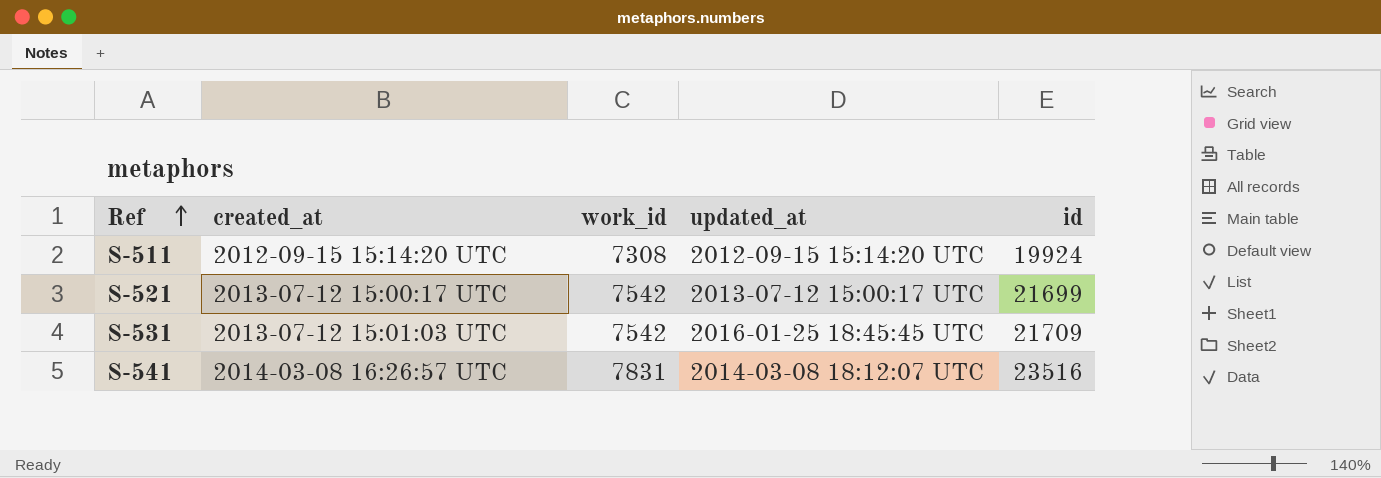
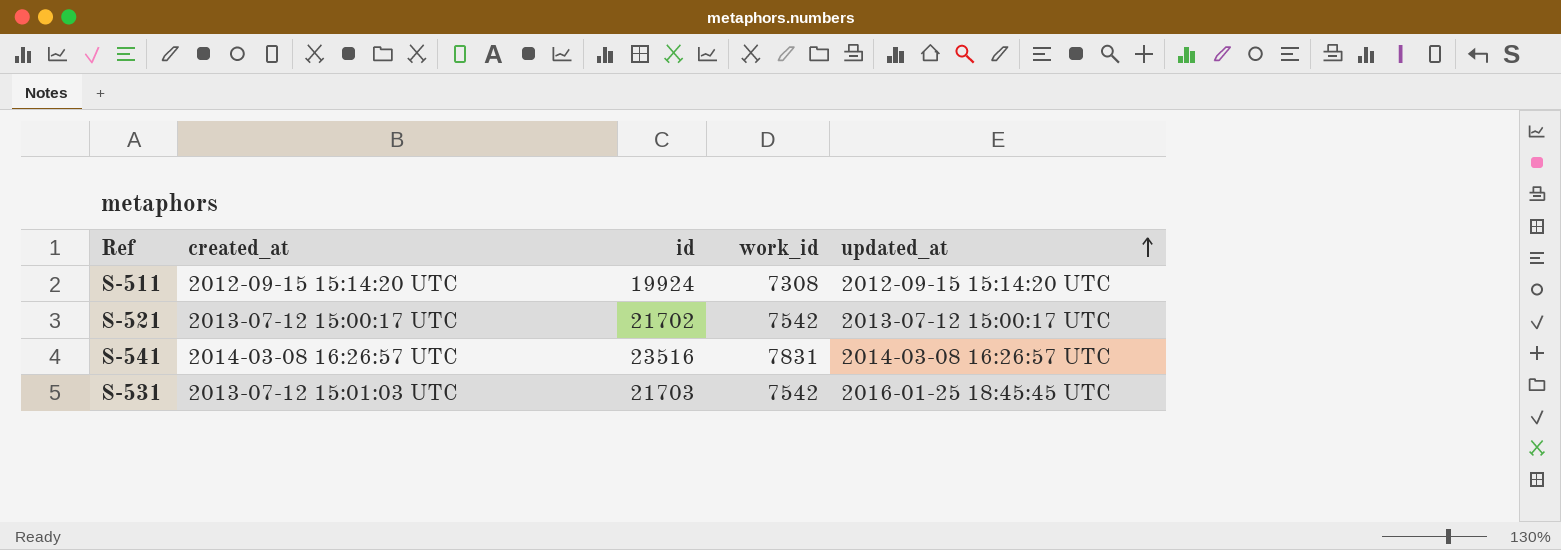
row order: Ref ascending -> updated_at ascending
column id | position: 5 -> 3
S-521 | id: 21699 -> 21702
S-541 | updated_at: 2014-03-08 18:12:07 UTC -> 2014-03-08 16:26:57 UTC
S-531 | id: 21709 -> 21703

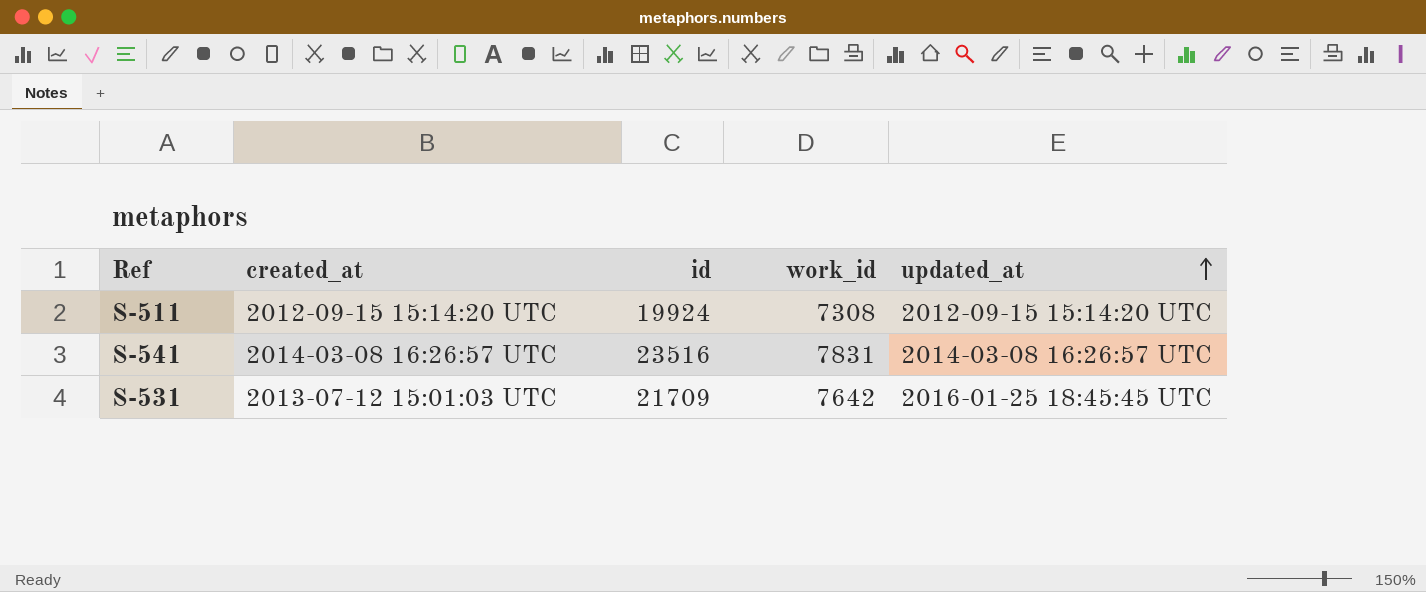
row S-521: 2013-07-12 15:00:17 UTC | 21702 | 7542 | 2013-07-12 15:00:17 UTC -> none
S-531 | id: 21703 -> 21709
S-531 | work_id: 7542 -> 7642

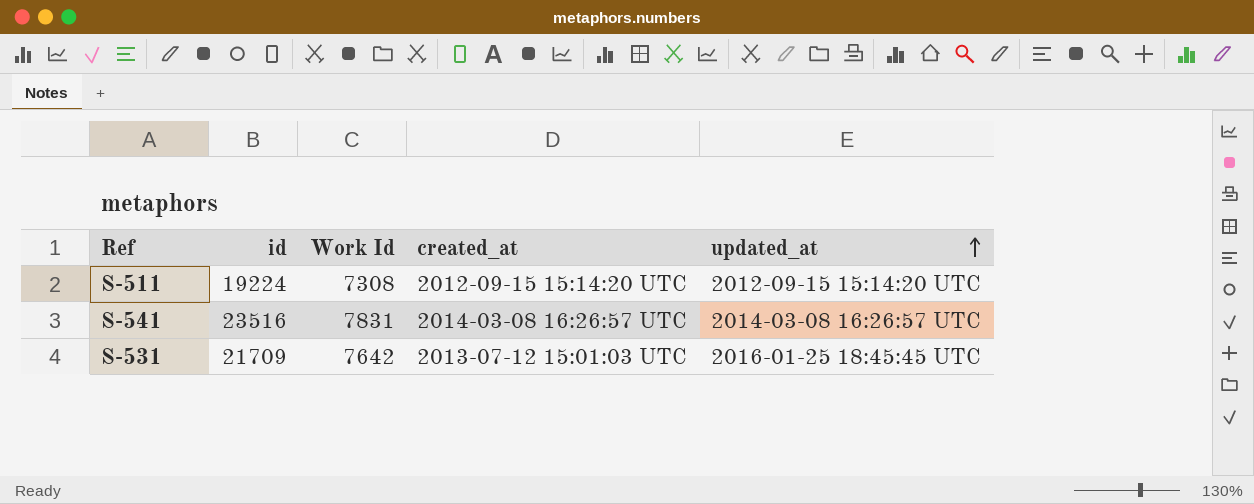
column name: work_id -> Work Id
column created_at | position: 2 -> 4
S-511 | id: 19924 -> 19224

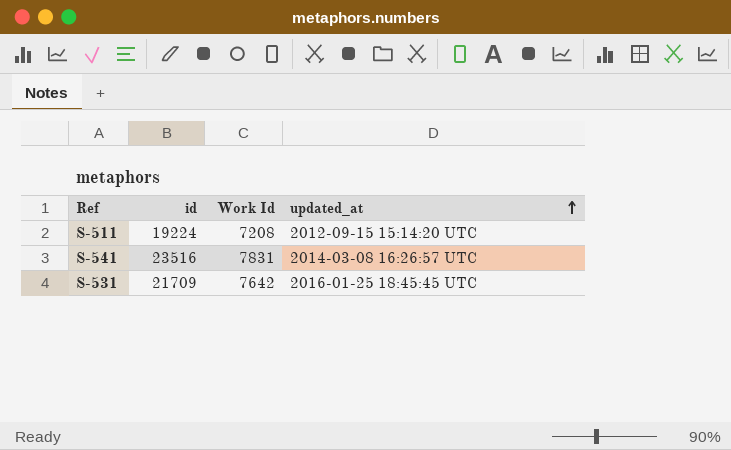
column created_at | position: 4 -> none
S-511 | Work Id: 7308 -> 7208

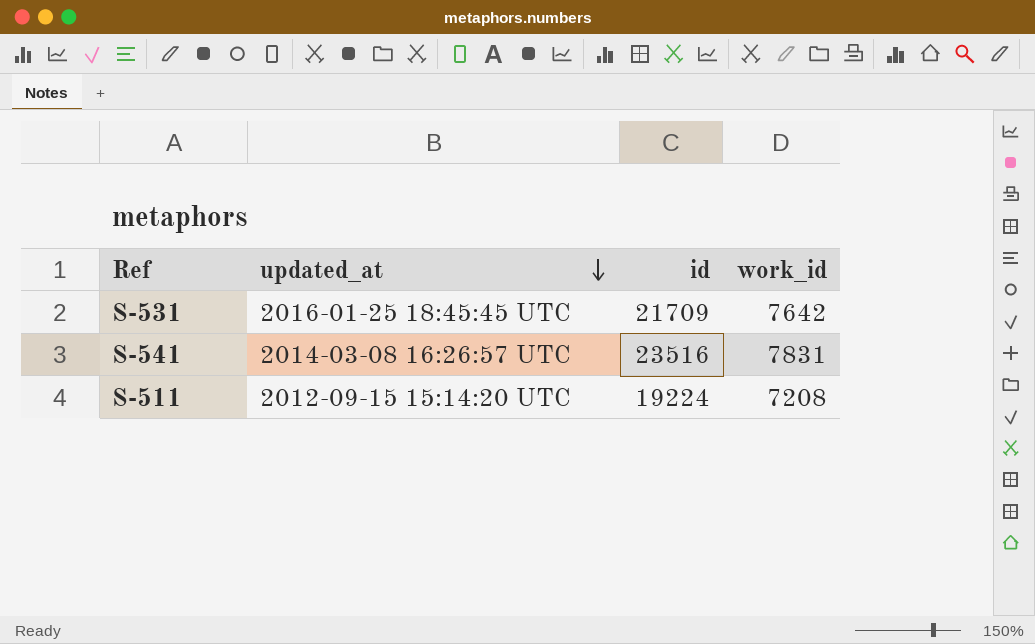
row order: updated_at ascending -> updated_at descending
column updated_at | position: 4 -> 2
column name: Work Id -> work_id

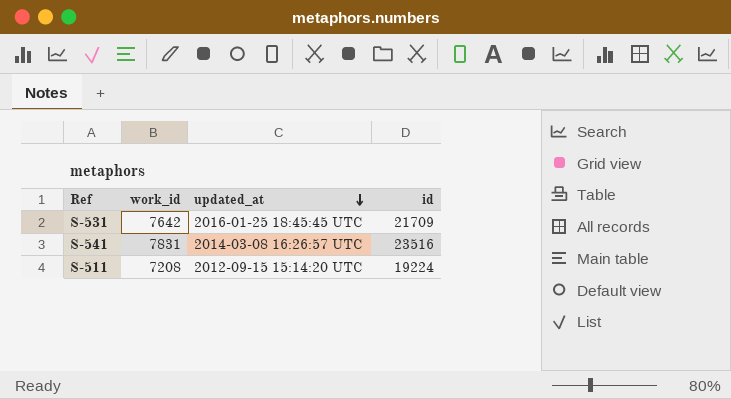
column work_id | position: 4 -> 2

